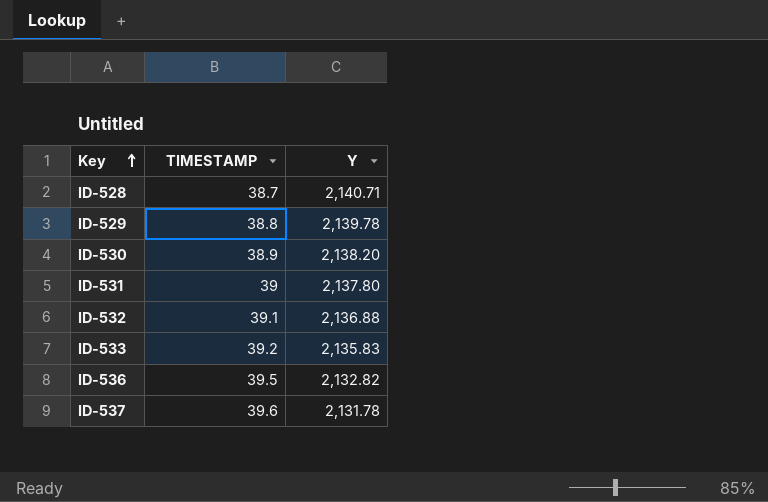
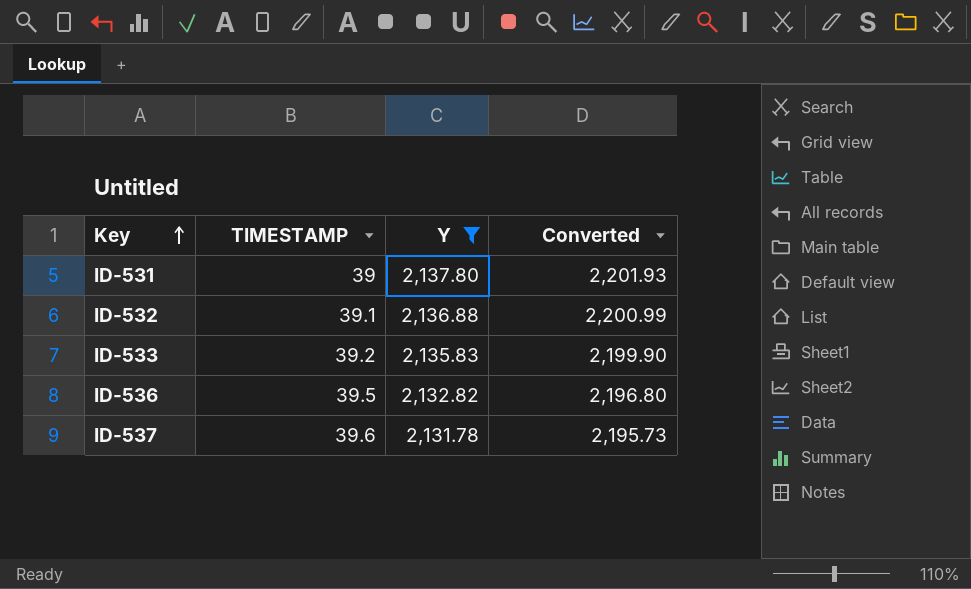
filter: none -> Y <= 2,137.80
column Converted | formula: none -> [Y] * 1.03

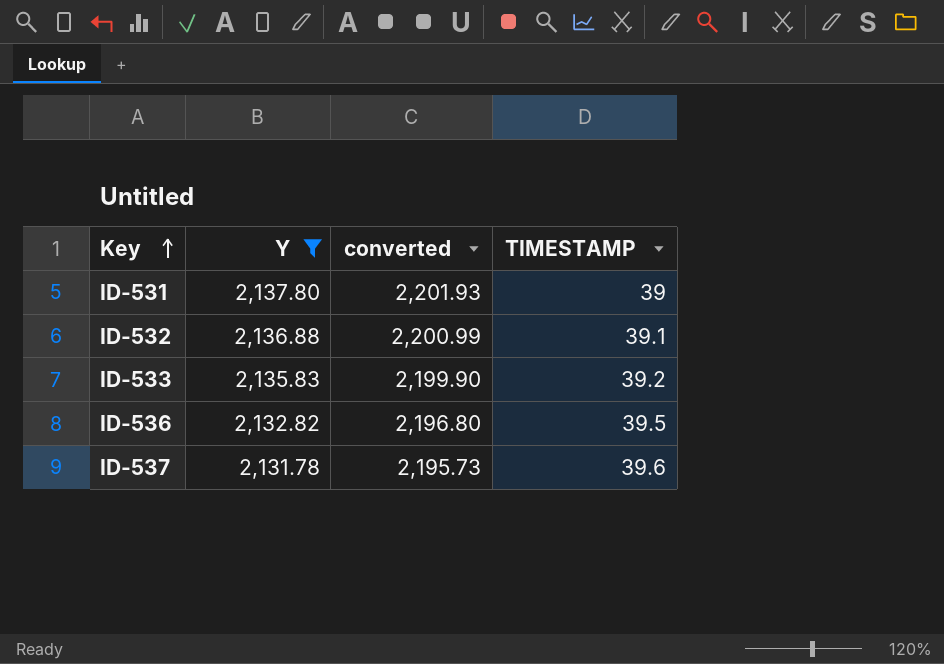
column name: Converted -> converted
column TIMESTAMP | position: 2 -> 4

